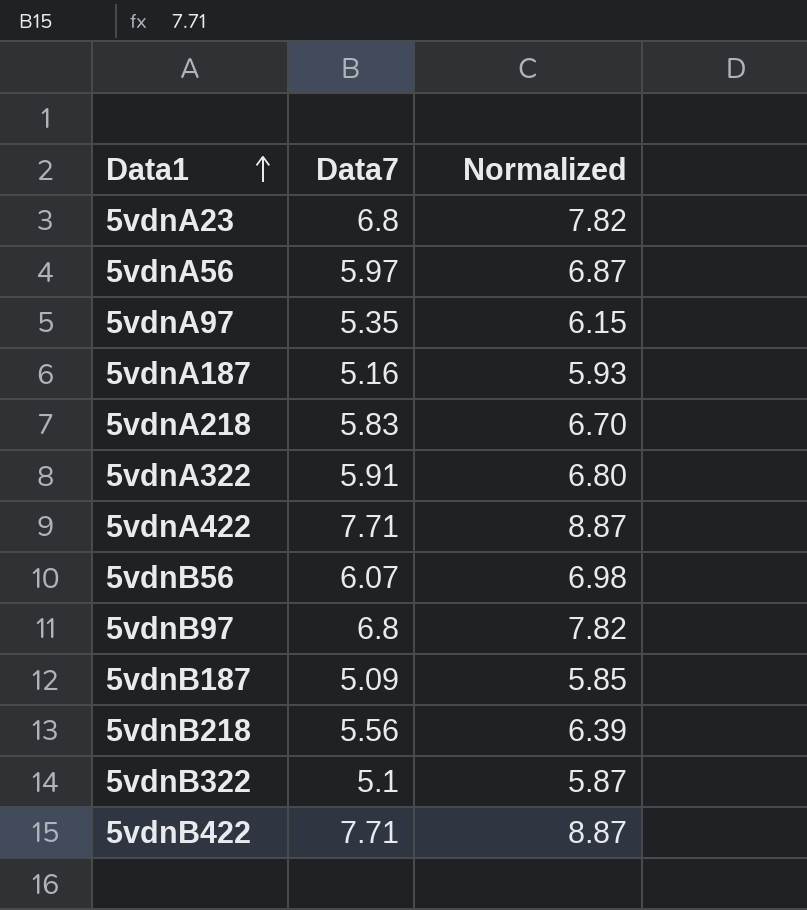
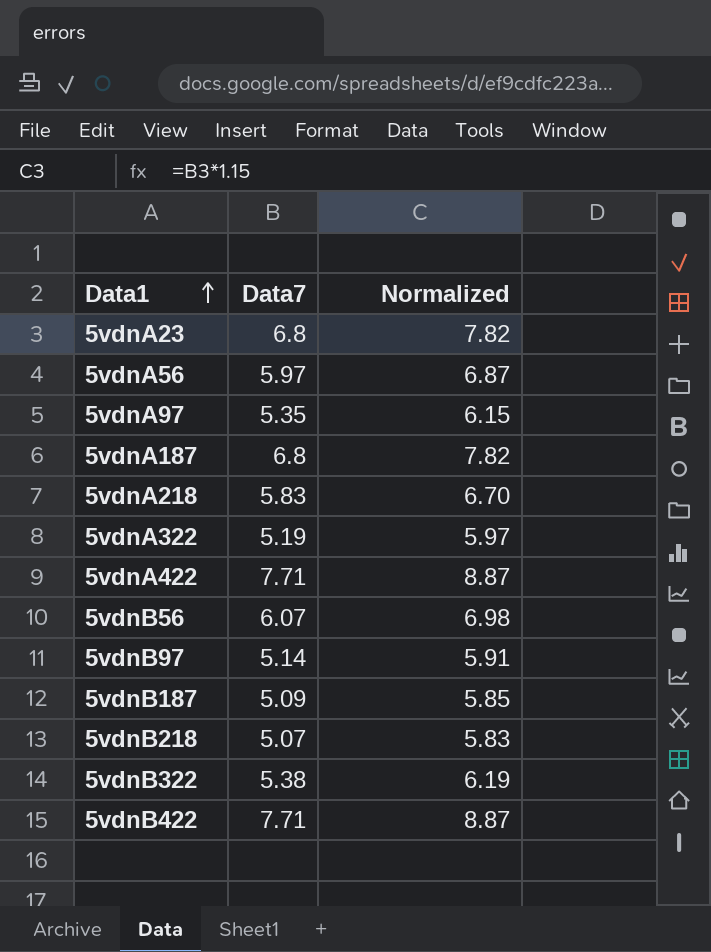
5vdnA187 | Data7: 5.16 -> 6.8
5vdnA187 | Normalized: 5.93 -> 7.82
5vdnA322 | Data7: 5.91 -> 5.19
5vdnA322 | Normalized: 6.80 -> 5.97
5vdnB97 | Data7: 6.8 -> 5.14
5vdnB97 | Normalized: 7.82 -> 5.91
5vdnB218 | Data7: 5.56 -> 5.07
5vdnB218 | Normalized: 6.39 -> 5.83
5vdnB322 | Data7: 5.1 -> 5.38
5vdnB322 | Normalized: 5.87 -> 6.19

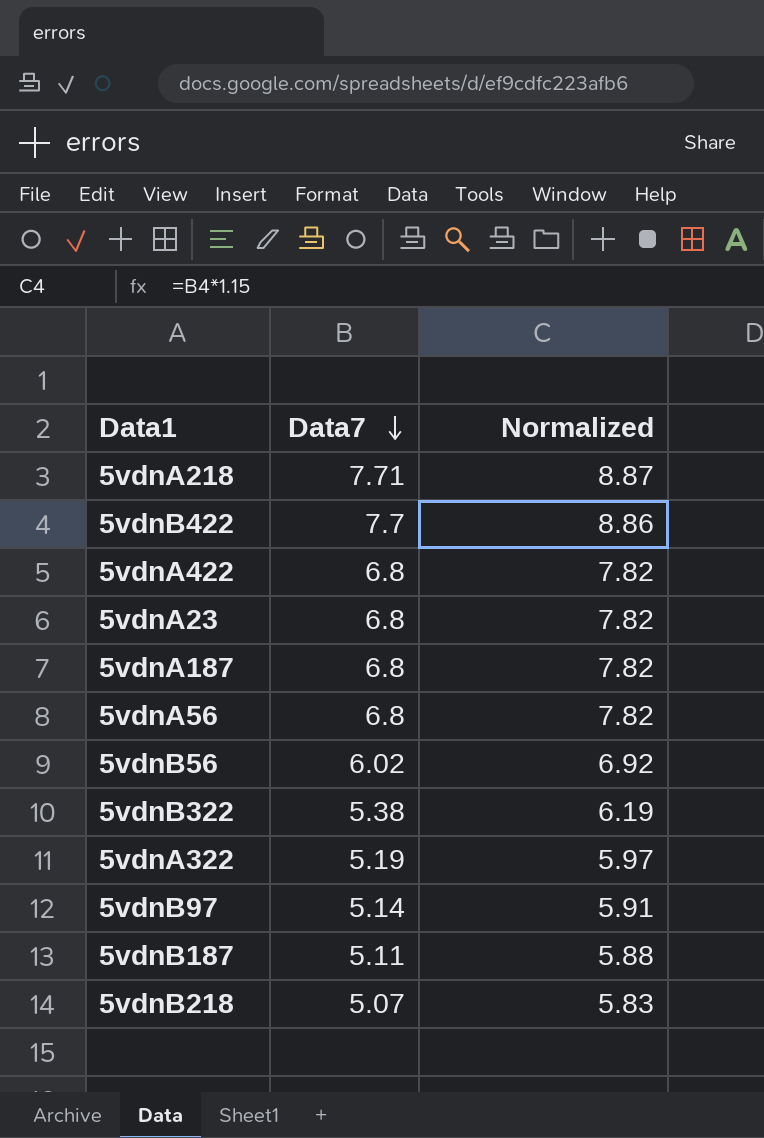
row order: Data1 ascending -> Data7 descending
row 5vdnA97: 5.35 | 6.15 -> none
5vdnA218 | Data7: 5.83 -> 7.71
5vdnA218 | Normalized: 6.70 -> 8.87
5vdnB422 | Data7: 7.71 -> 7.7
5vdnB422 | Normalized: 8.87 -> 8.86
5vdnA422 | Data7: 7.71 -> 6.8
5vdnA422 | Normalized: 8.87 -> 7.82
5vdnA56 | Data7: 5.97 -> 6.8
5vdnA56 | Normalized: 6.87 -> 7.82
5vdnB56 | Data7: 6.07 -> 6.02
5vdnB56 | Normalized: 6.98 -> 6.92
5vdnB187 | Data7: 5.09 -> 5.11
5vdnB187 | Normalized: 5.85 -> 5.88

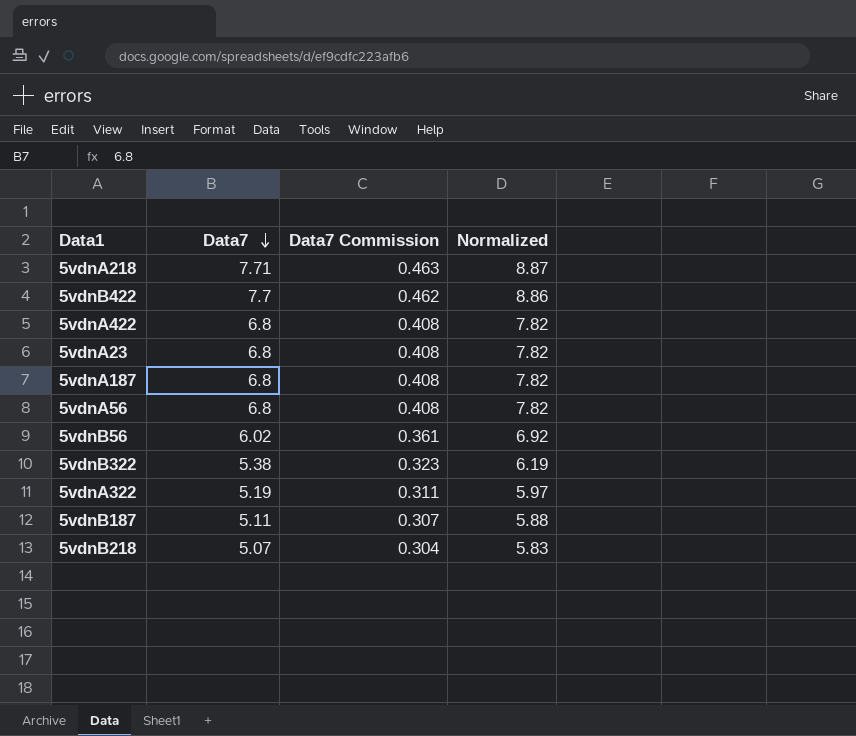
column Data7 Commission | formula: none -> [Data7] * 0.06
row 5vdnB97: 5.14 | 5.91 -> none

